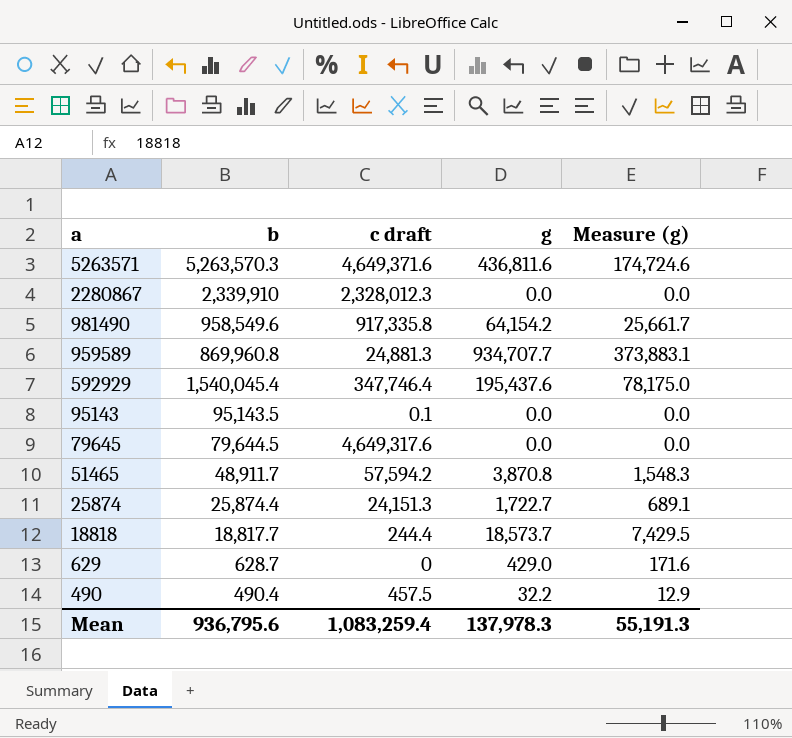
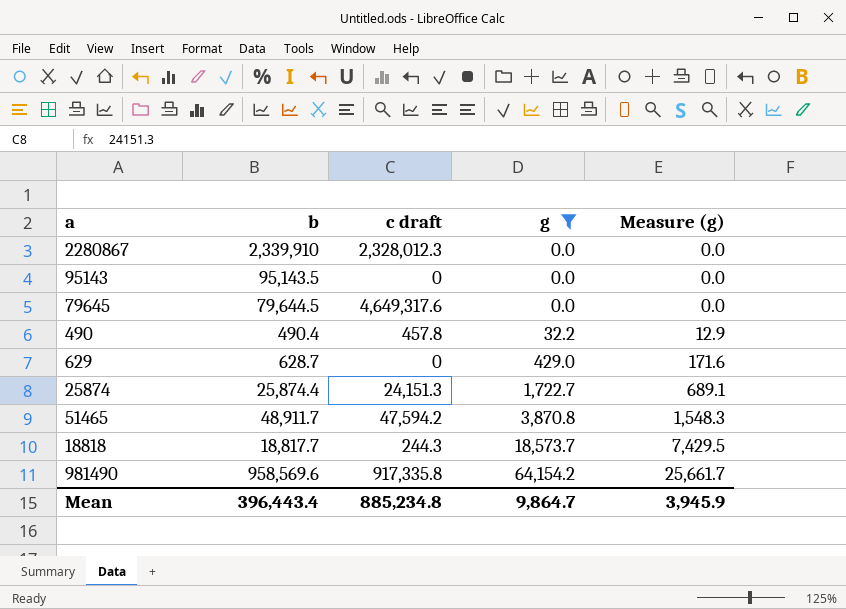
filter: none -> g <= 64,154.2
row order: a descending -> g ascending
95143 | c draft: 0.1 -> 0
490 | c draft: 457.5 -> 457.8
51465 | c draft: 57,594.2 -> 47,594.2
18818 | c draft: 244.4 -> 244.3
981490 | b: 958,549.6 -> 958,569.6
Mean | b: 936,795.6 -> 396,443.4
Mean | c draft: 1,083,259.4 -> 885,234.8
Mean | g: 137,978.3 -> 9,864.7
Mean | Measure (g): 55,191.3 -> 3,945.9

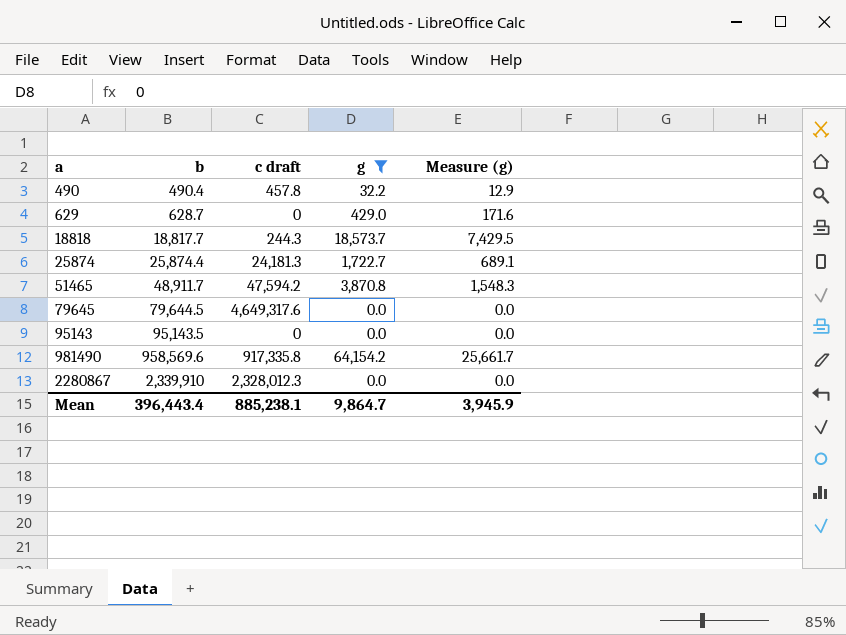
row order: g ascending -> a ascending
25874 | c draft: 24,151.3 -> 24,181.3
Mean | c draft: 885,234.8 -> 885,238.1

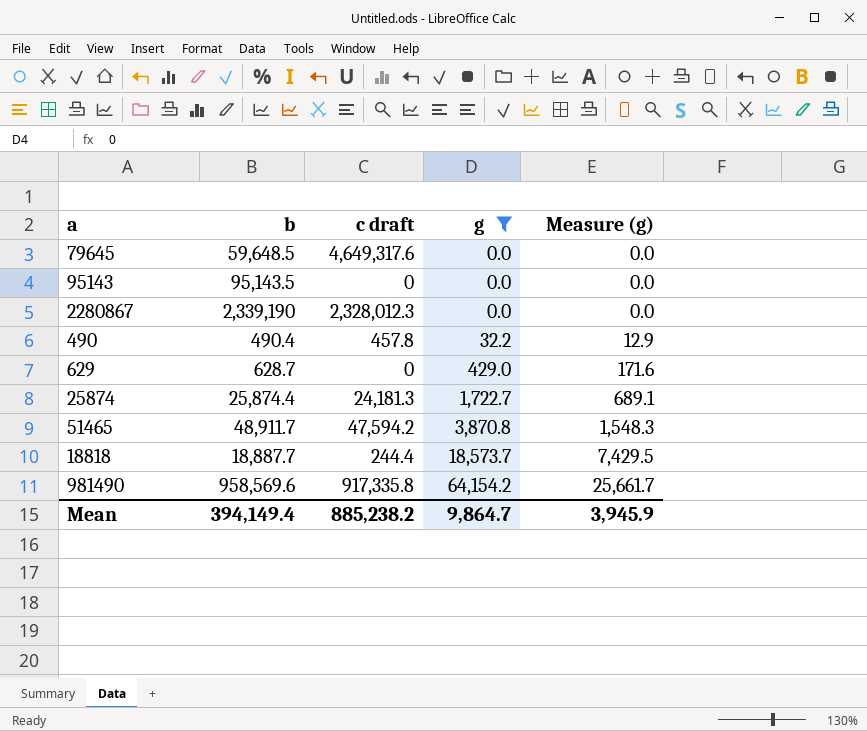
row order: a ascending -> g ascending
79645 | b: 79,644.5 -> 59,648.5
2280867 | b: 2,339,910 -> 2,339,190
18818 | b: 18,817.7 -> 18,887.7
18818 | c draft: 244.3 -> 244.4
Mean | b: 396,443.4 -> 394,149.4
Mean | c draft: 885,238.1 -> 885,238.2

